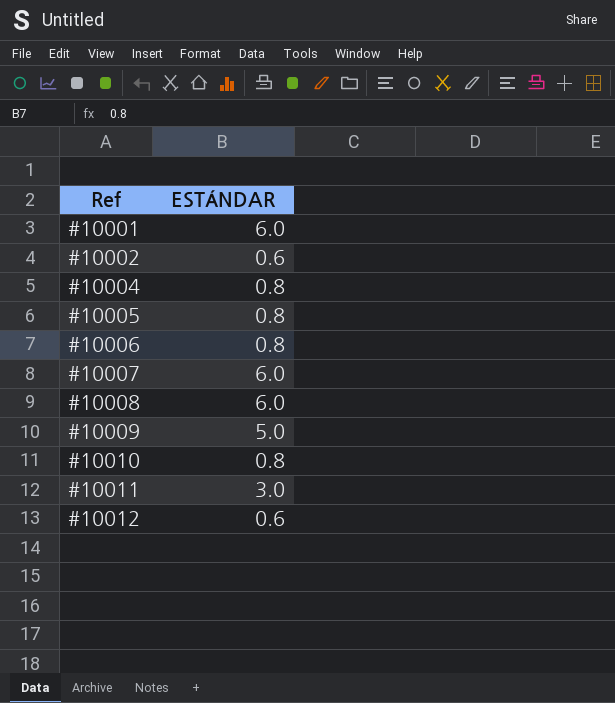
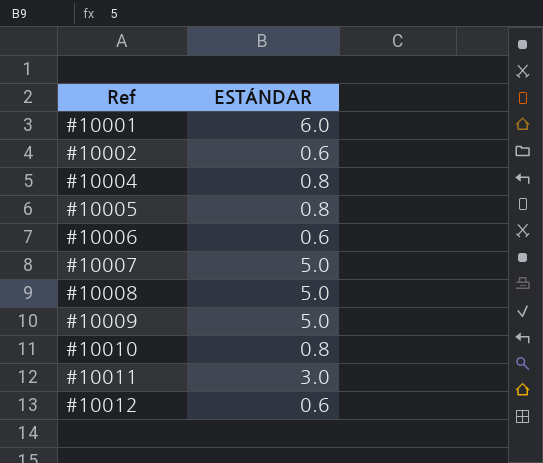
#10006 | ESTÁNDAR: 0.8 -> 0.6
#10007 | ESTÁNDAR: 6.0 -> 5.0
#10008 | ESTÁNDAR: 6.0 -> 5.0

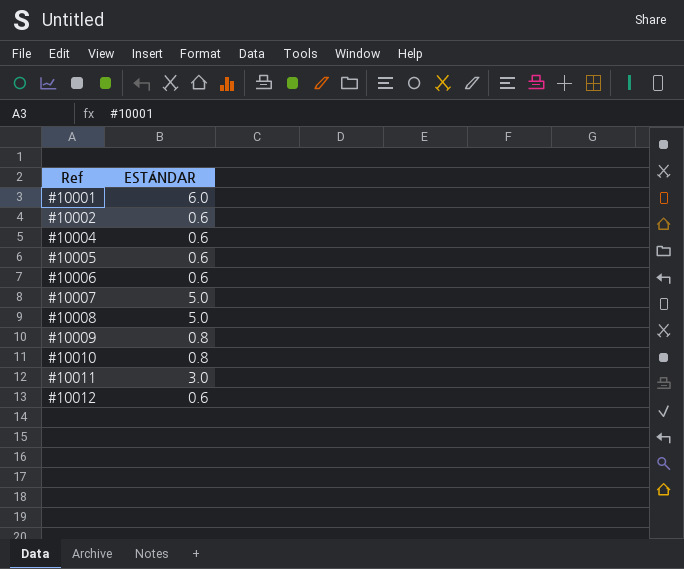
#10004 | ESTÁNDAR: 0.8 -> 0.6
#10005 | ESTÁNDAR: 0.8 -> 0.6
#10009 | ESTÁNDAR: 5.0 -> 0.8

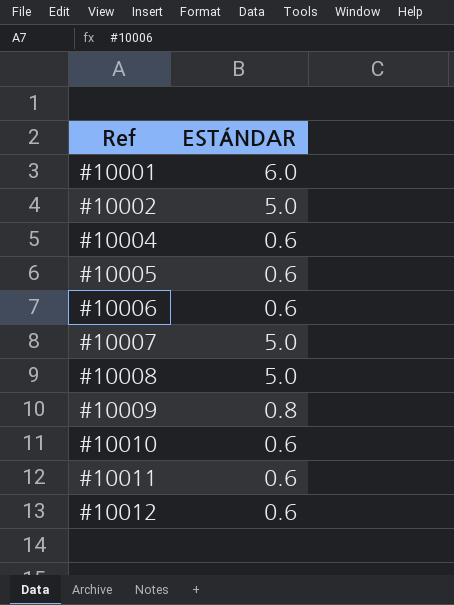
#10002 | ESTÁNDAR: 0.6 -> 5.0
#10010 | ESTÁNDAR: 0.8 -> 0.6
#10011 | ESTÁNDAR: 3.0 -> 0.6

